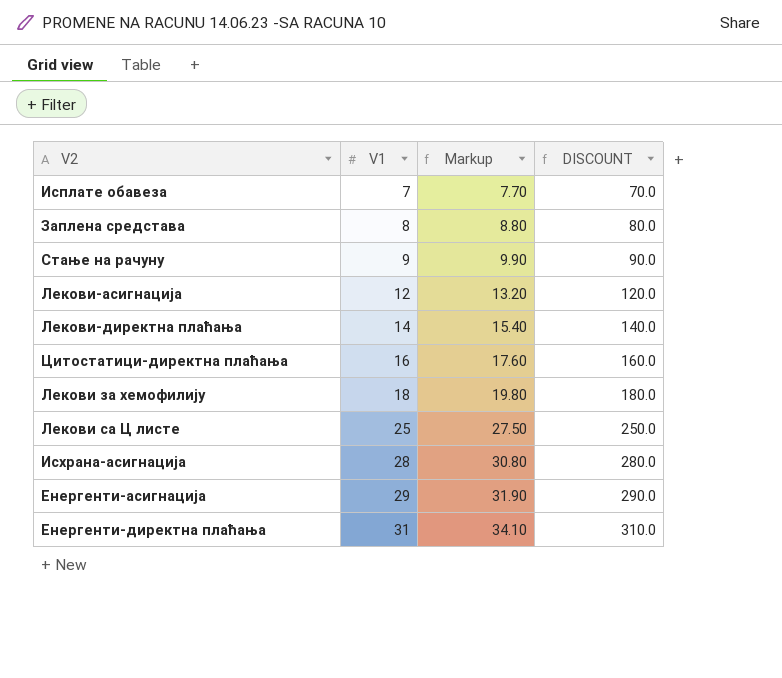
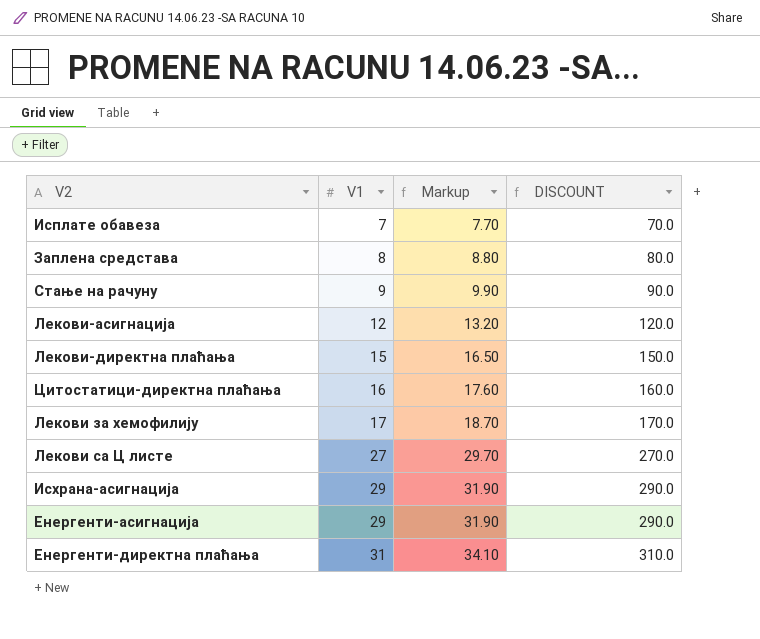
Лекови-директна плаћања | V1: 14 -> 15
Лекови-директна плаћања | Markup: 15.40 -> 16.50
Лекови-директна плаћања | DISCOUNT: 140.0 -> 150.0
Лекови за хемофилију | V1: 18 -> 17
Лекови за хемофилију | Markup: 19.80 -> 18.70
Лекови за хемофилију | DISCOUNT: 180.0 -> 170.0
Лекови са Ц листе | V1: 25 -> 27
Лекови са Ц листе | Markup: 27.50 -> 29.70
Лекови са Ц листе | DISCOUNT: 250.0 -> 270.0
Исхрана-асигнација | V1: 28 -> 29
Исхрана-асигнација | Markup: 30.80 -> 31.90
Исхрана-асигнација | DISCOUNT: 280.0 -> 290.0

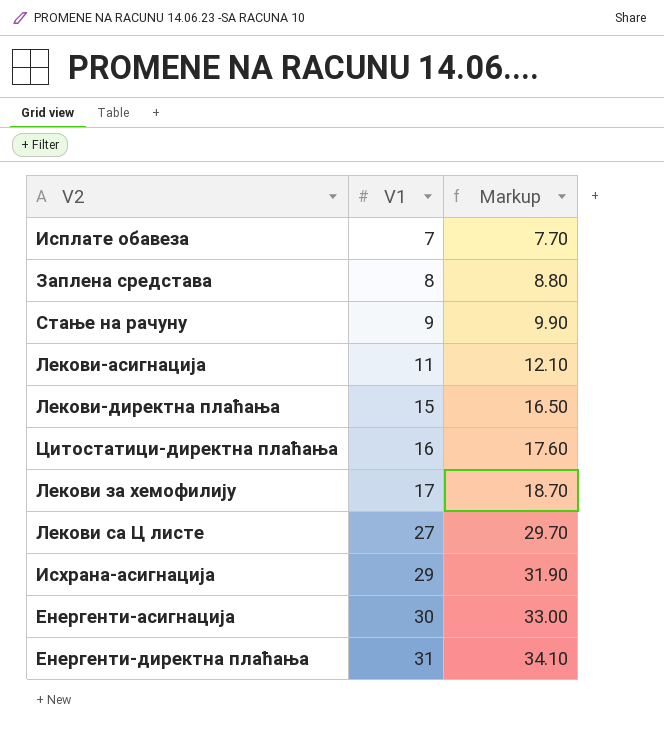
column DISCOUNT | formula: [V1] * 10 -> none
Лекови-асигнација | V1: 12 -> 11
Лекови-асигнација | Markup: 13.20 -> 12.10
Енергенти-асигнација | V1: 29 -> 30
Енергенти-асигнација | Markup: 31.90 -> 33.00

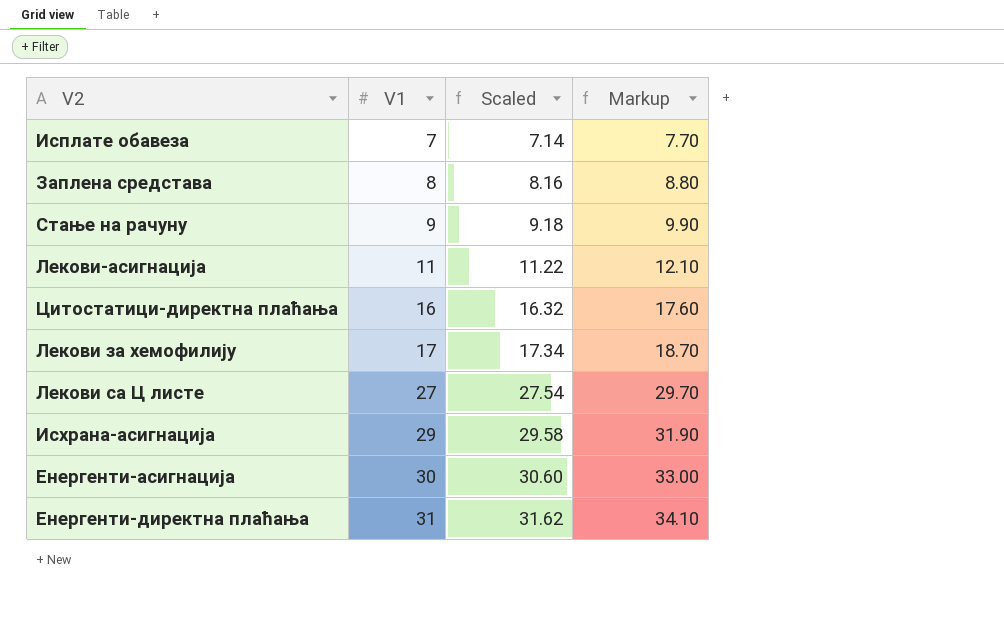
column Scaled | formula: none -> [V1] * 1.02
row Лекови-директна плаћања: 15 | 16.50 -> none

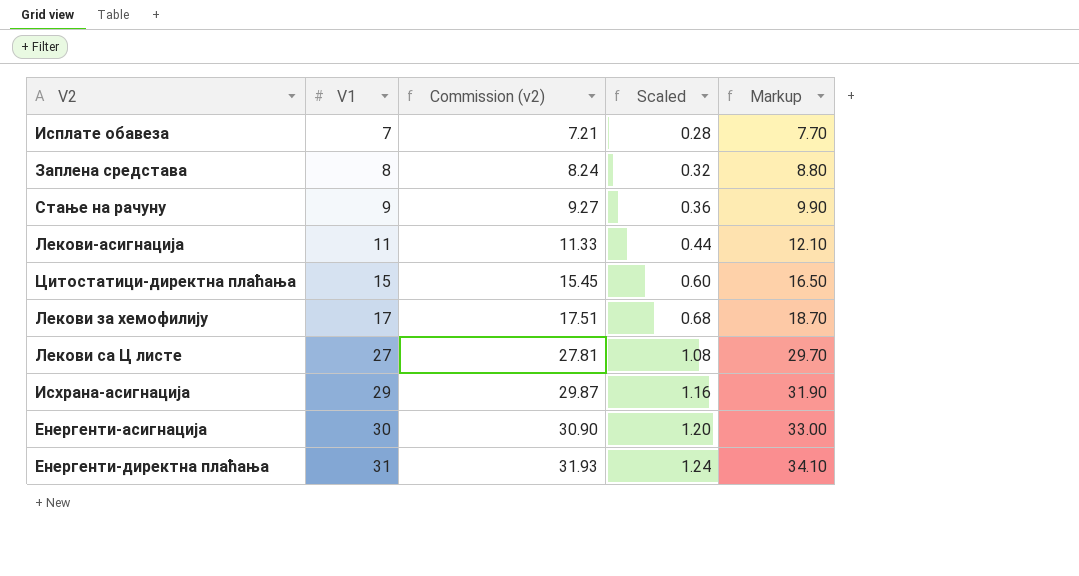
column Commission (v2) | formula: none -> [V1] * 1.03
column Scaled | formula: [V1] * 1.02 -> [V1] * 0.04
Цитостатици-директна плаћања | V1: 16 -> 15
Цитостатици-директна плаћања | Markup: 17.60 -> 16.50

